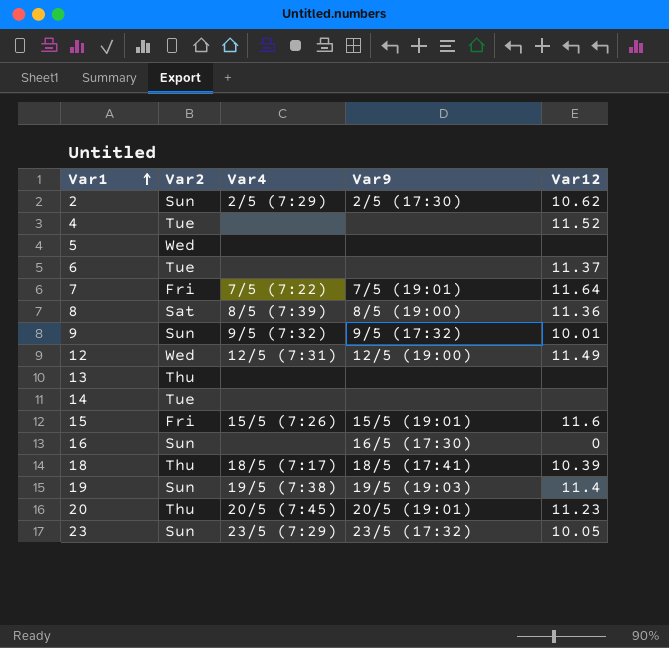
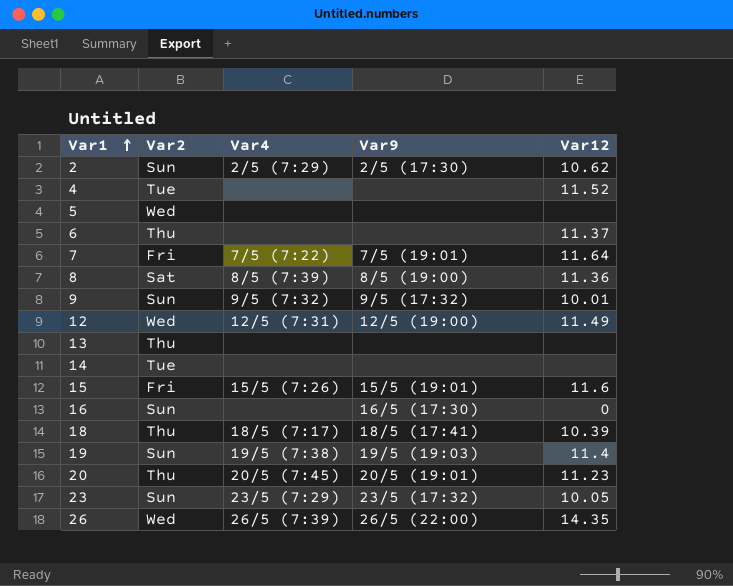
6 | Var2: Tue -> Thu
row 26: none -> Wed | 26/5 (7:39) | 26/5 (22:00) | 14.35

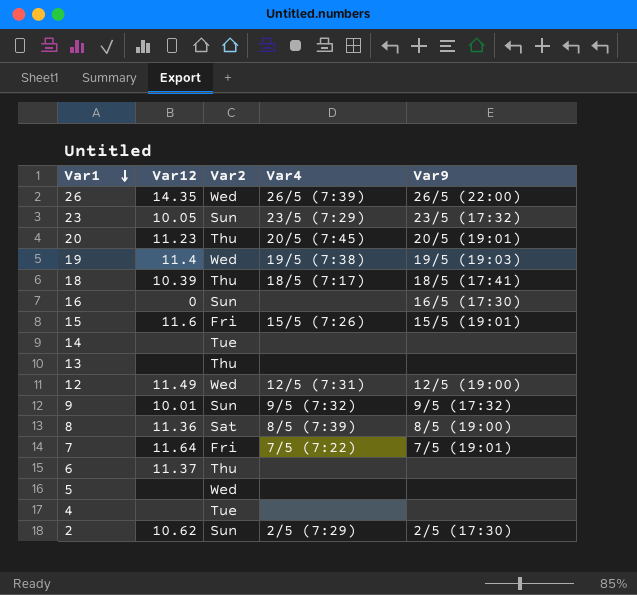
row order: Var1 ascending -> Var1 descending
column Var12 | position: 5 -> 2
19 | Var2: Sun -> Wed
4 | Var12: 11.52 -> none

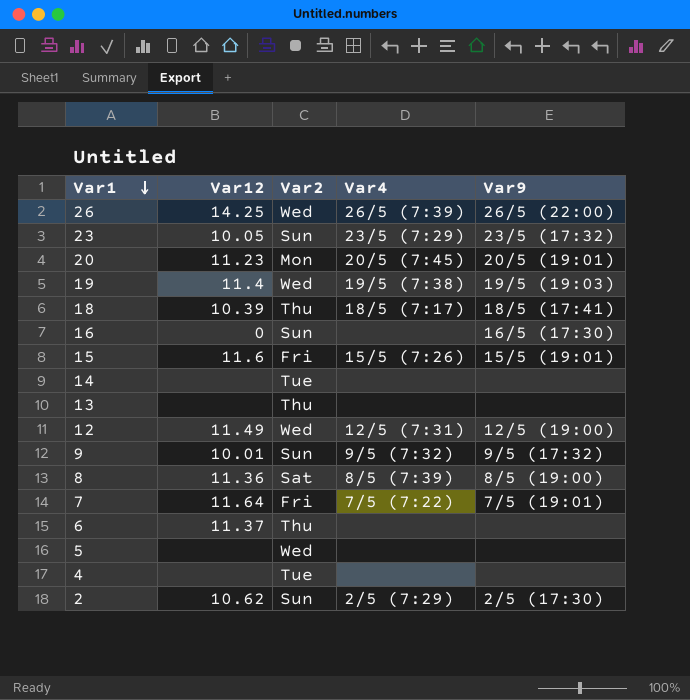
26 | Var12: 14.35 -> 14.25
20 | Var2: Thu -> Mon

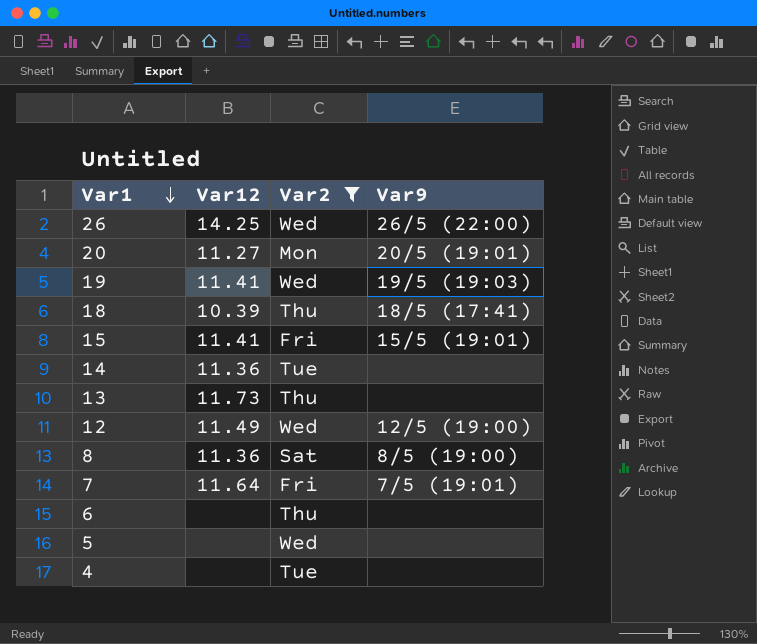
filter: none -> Var2 != Sun
column Var4 | position: 4 -> none
20 | Var12: 11.23 -> 11.27
19 | Var12: 11.4 -> 11.41
15 | Var12: 11.6 -> 11.41
14 | Var12: none -> 11.36
13 | Var12: none -> 11.73
6 | Var12: 11.37 -> none

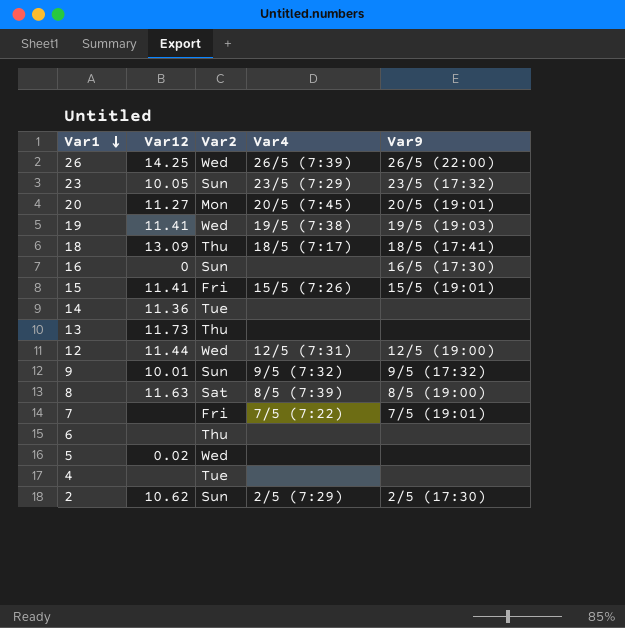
filter: Var2 != Sun -> none
column Var4 | position: none -> 4
18 | Var12: 10.39 -> 13.09
12 | Var12: 11.49 -> 11.44
8 | Var12: 11.36 -> 11.63
7 | Var12: 11.64 -> none
5 | Var12: none -> 0.02

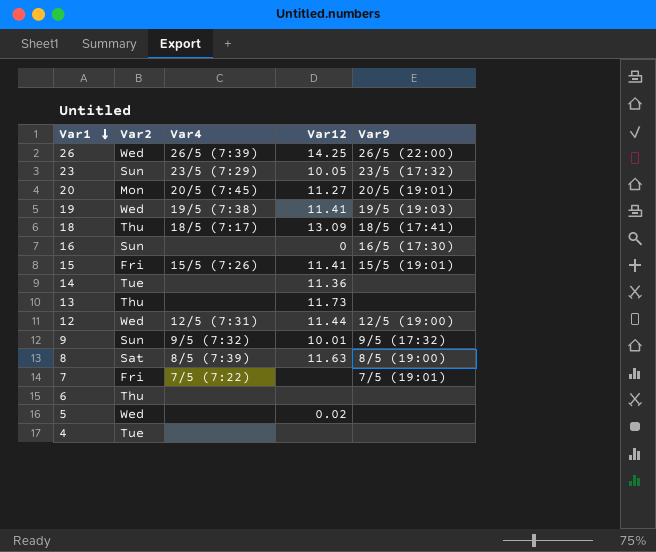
column Var12 | position: 2 -> 4
row 2: 10.62 | Sun | 2/5 (7:29) | 2/5 (17:30) -> none

